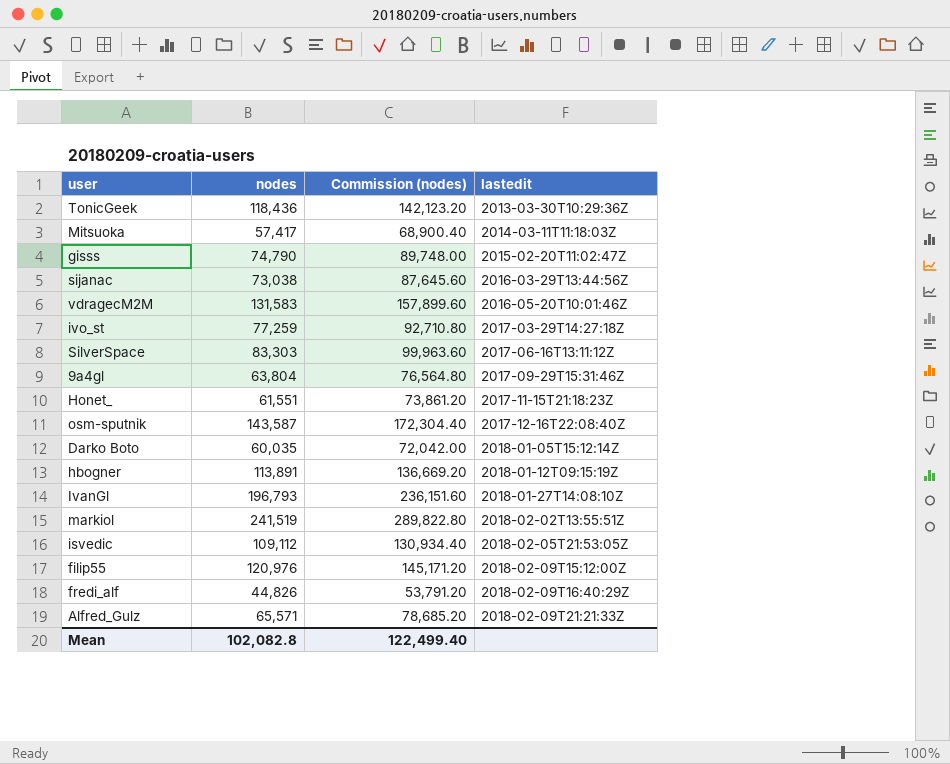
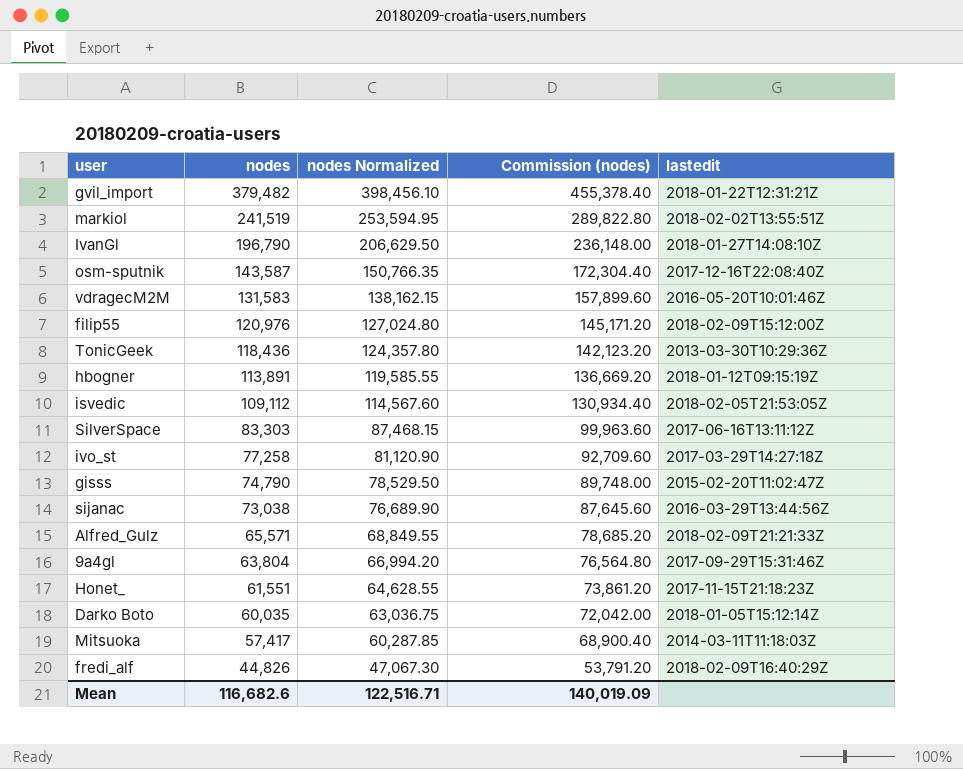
row order: lastedit ascending -> nodes descending
column nodes Normalized | formula: none -> [nodes] * 1.05
row gvil_import: none -> 379,482 | 398,456.10 | 455,378.40 | 2018-01-22T12:31:21Z
IvanGl | nodes: 196,793 -> 196,790
IvanGl | Commission (nodes): 236,151.60 -> 236,148.00
ivo_st | nodes: 77,259 -> 77,258
ivo_st | Commission (nodes): 92,710.80 -> 92,709.60
Mean | nodes: 102,082.8 -> 116,682.6
Mean | Commission (nodes): 122,499.40 -> 140,019.09

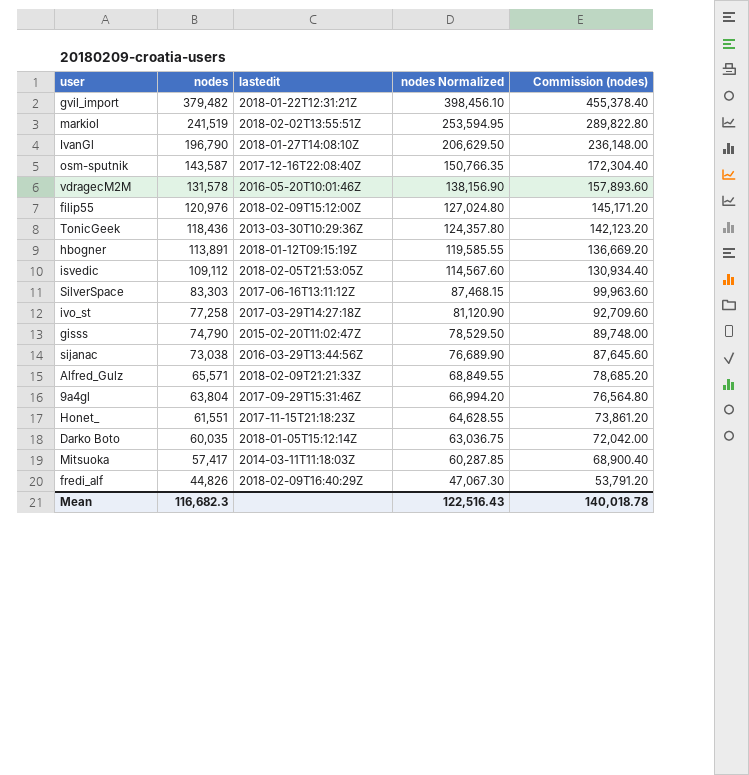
column lastedit | position: 5 -> 3
vdragecM2M | nodes: 131,583 -> 131,578
vdragecM2M | nodes Normalized: 138,162.15 -> 138,156.90
vdragecM2M | Commission (nodes): 157,899.60 -> 157,893.60
Mean | nodes: 116,682.6 -> 116,682.3
Mean | nodes Normalized: 122,516.71 -> 122,516.43
Mean | Commission (nodes): 140,019.09 -> 140,018.78

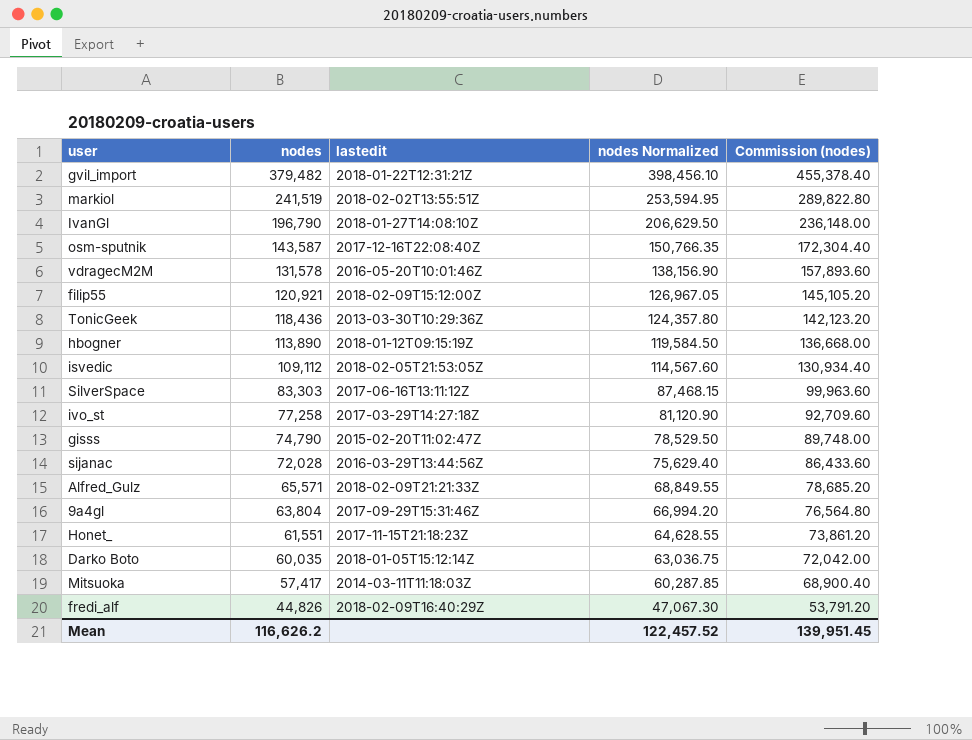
filip55 | nodes: 120,976 -> 120,921
filip55 | nodes Normalized: 127,024.80 -> 126,967.05
filip55 | Commission (nodes): 145,171.20 -> 145,105.20
hbogner | nodes: 113,891 -> 113,890
hbogner | nodes Normalized: 119,585.55 -> 119,584.50
hbogner | Commission (nodes): 136,669.20 -> 136,668.00
sijanac | nodes: 73,038 -> 72,028
sijanac | nodes Normalized: 76,689.90 -> 75,629.40
sijanac | Commission (nodes): 87,645.60 -> 86,433.60
Mean | nodes: 116,682.3 -> 116,626.2
Mean | nodes Normalized: 122,516.43 -> 122,457.52
Mean | Commission (nodes): 140,018.78 -> 139,951.45

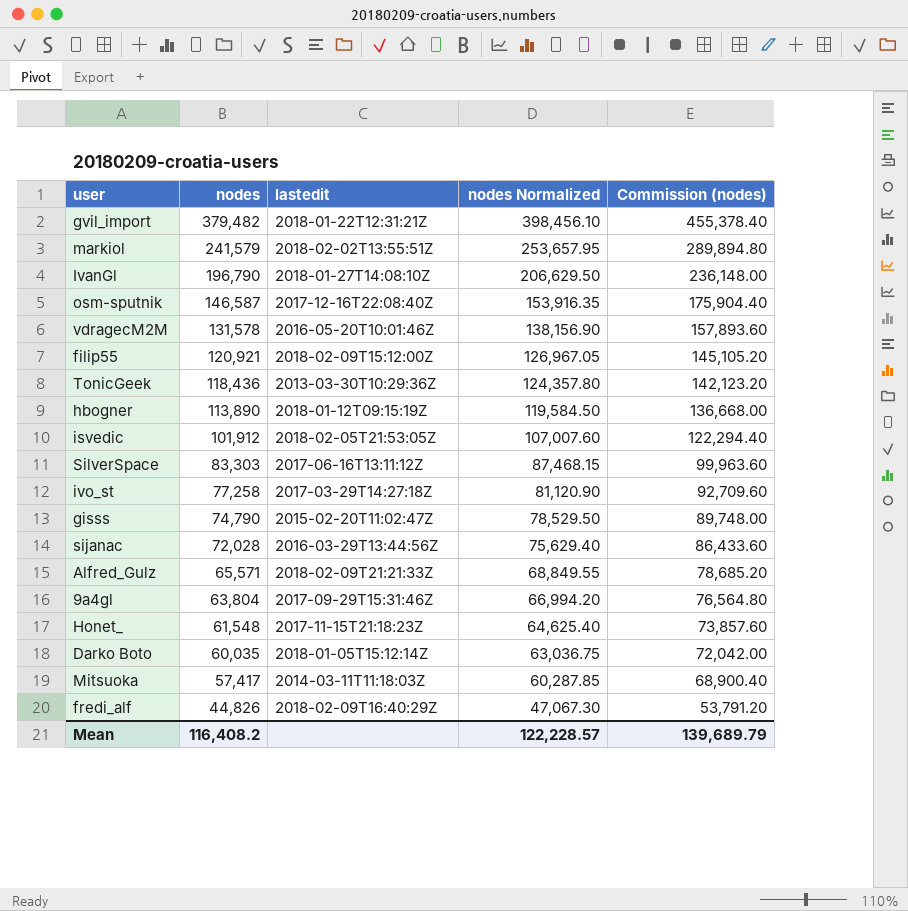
markiol | nodes: 241,519 -> 241,579
markiol | nodes Normalized: 253,594.95 -> 253,657.95
markiol | Commission (nodes): 289,822.80 -> 289,894.80
osm-sputnik | nodes: 143,587 -> 146,587
osm-sputnik | nodes Normalized: 150,766.35 -> 153,916.35
osm-sputnik | Commission (nodes): 172,304.40 -> 175,904.40
isvedic | nodes: 109,112 -> 101,912
isvedic | nodes Normalized: 114,567.60 -> 107,007.60
isvedic | Commission (nodes): 130,934.40 -> 122,294.40
Honet_ | nodes: 61,551 -> 61,548
Honet_ | nodes Normalized: 64,628.55 -> 64,625.40
Honet_ | Commission (nodes): 73,861.20 -> 73,857.60
Mean | nodes: 116,626.2 -> 116,408.2
Mean | nodes Normalized: 122,457.52 -> 122,228.57
Mean | Commission (nodes): 139,951.45 -> 139,689.79

